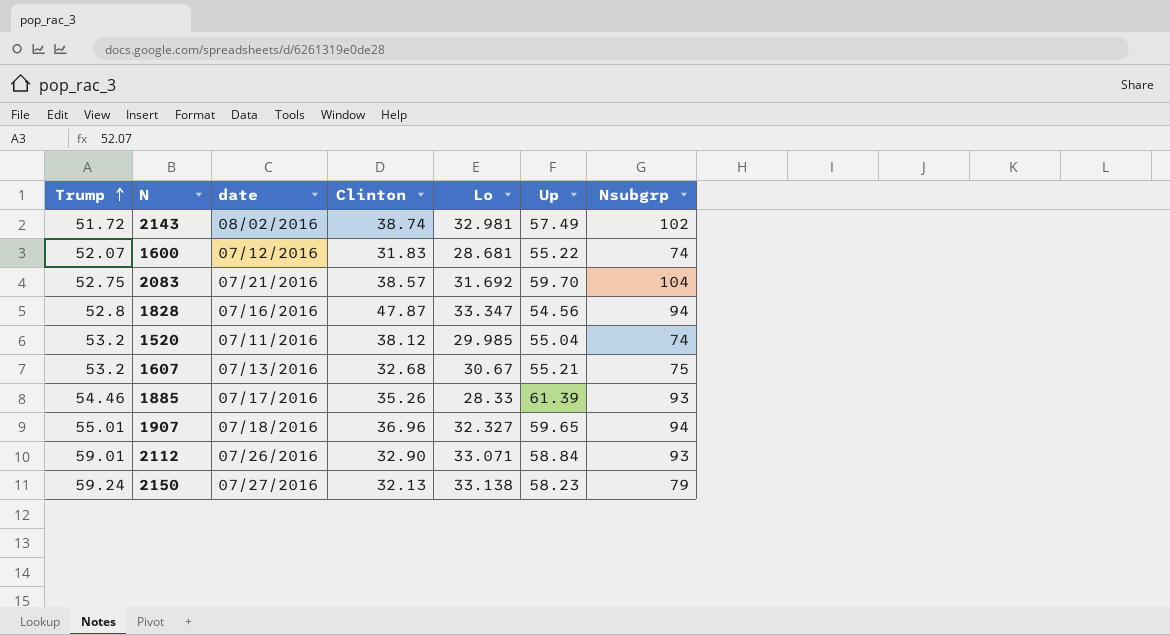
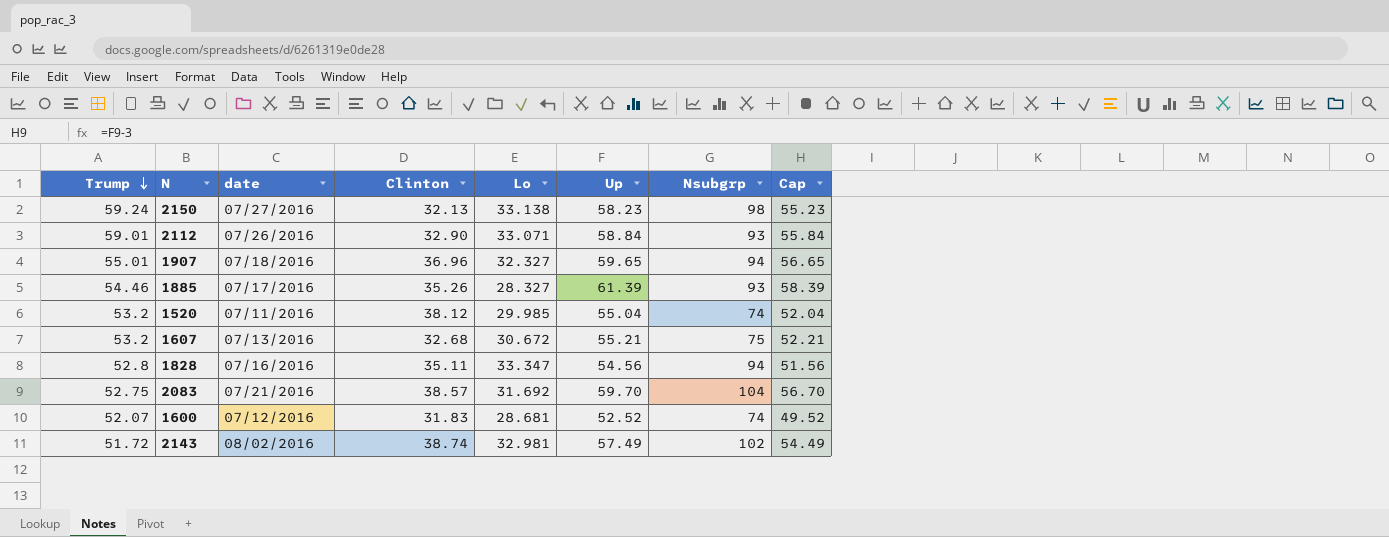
row order: Trump ascending -> Trump descending
column Cap | formula: none -> [Up] - 3
2150 | Nsubgrp: 79 -> 98
1885 | Lo: 28.33 -> 28.327
1607 | Lo: 30.67 -> 30.672
1828 | Clinton: 47.87 -> 35.11
1600 | Up: 55.22 -> 52.52

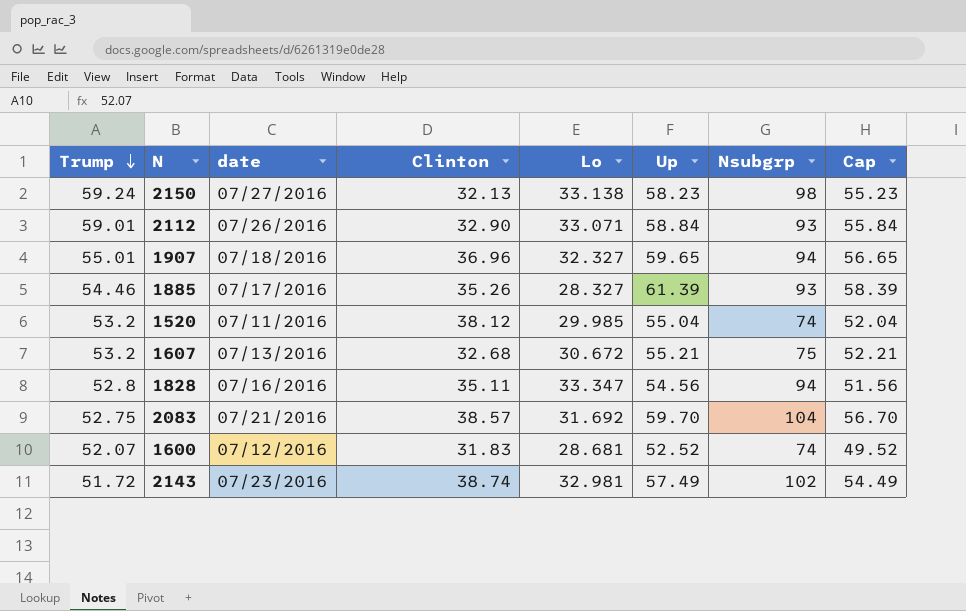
2143 | date: 08/02/2016 -> 07/23/2016

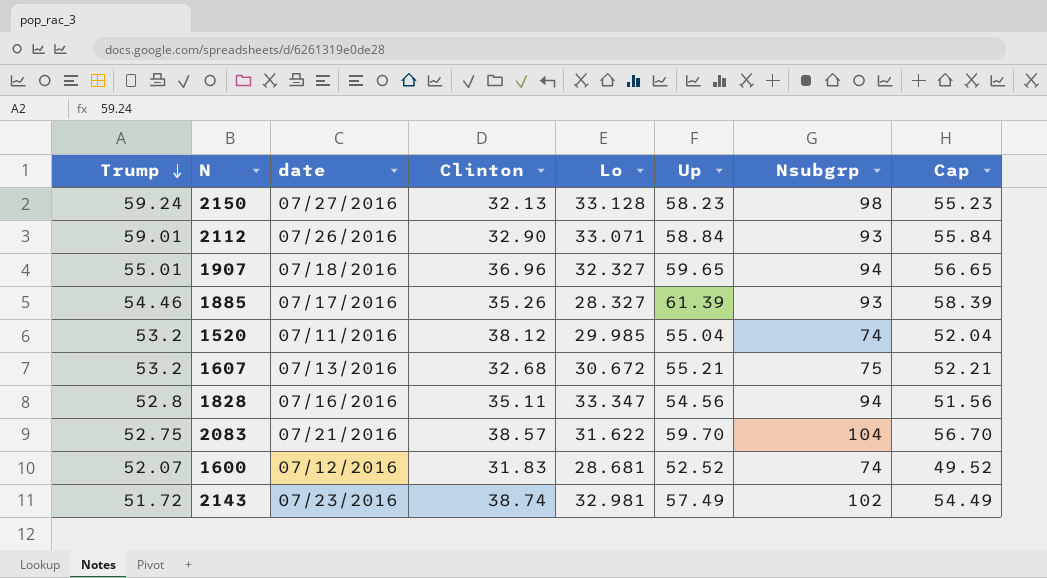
2150 | Lo: 33.138 -> 33.128
2083 | Lo: 31.692 -> 31.622

